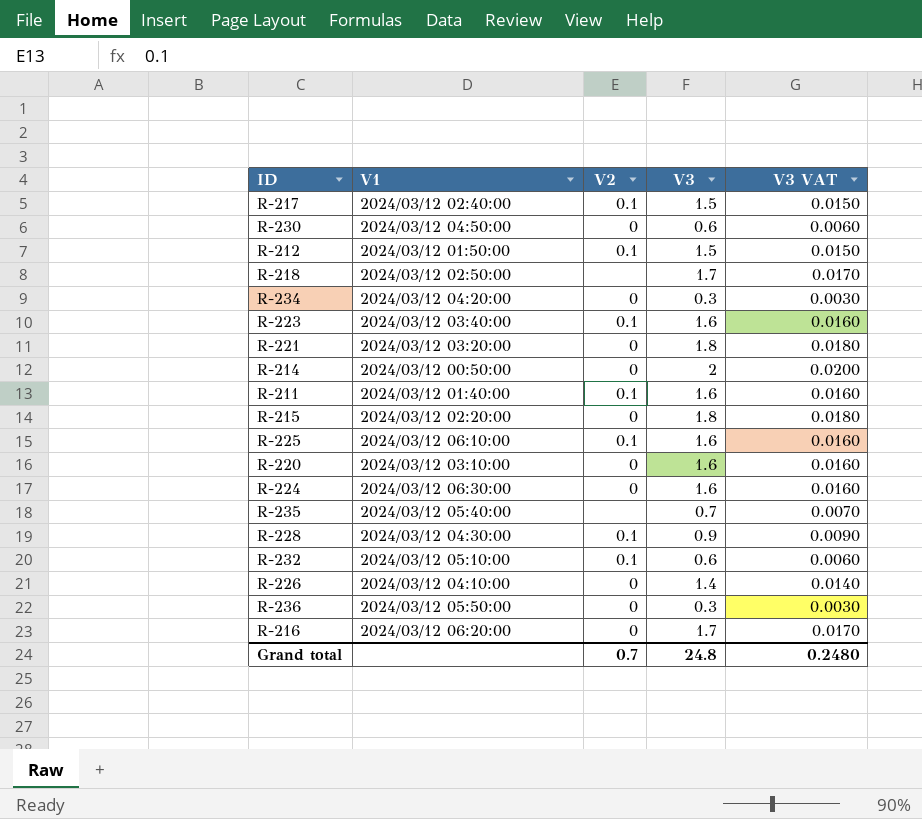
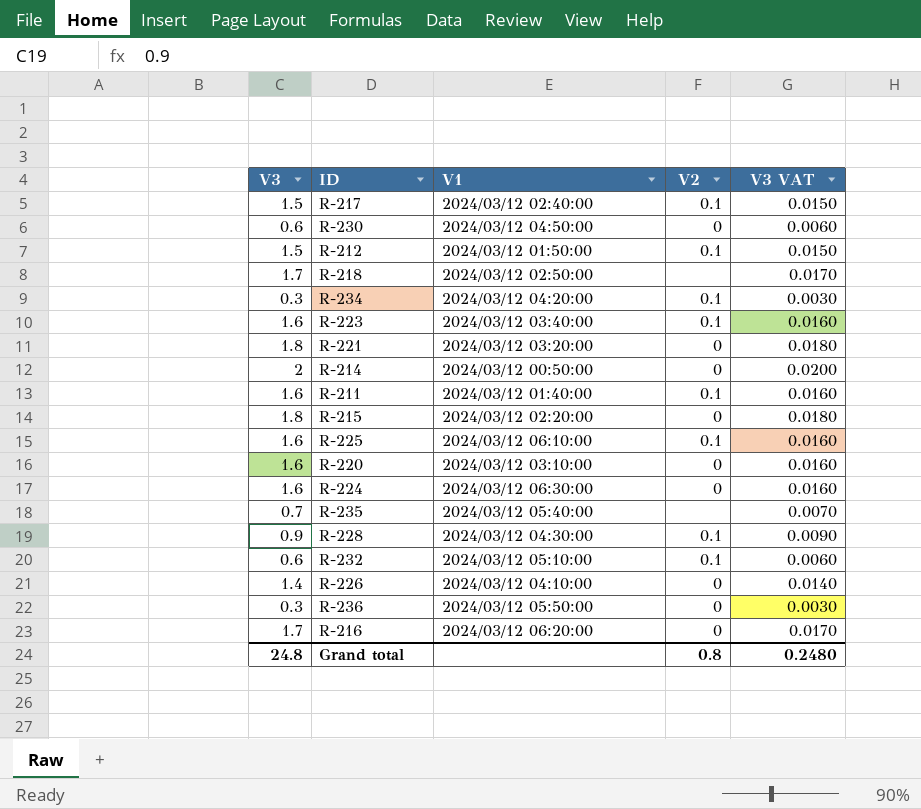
column V3 | position: 4 -> 1
R-234 | V2: 0 -> 0.1
Grand total | V2: 0.7 -> 0.8

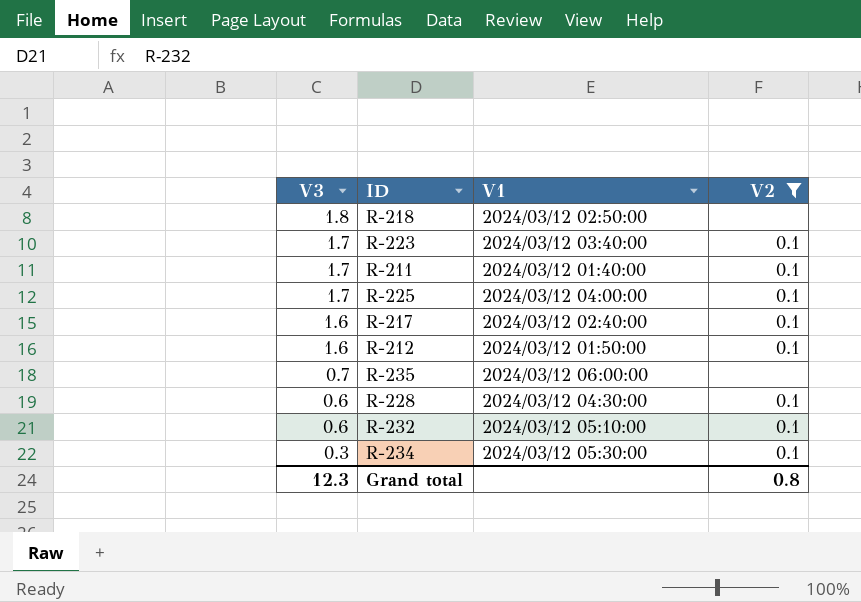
filter: none -> V2 != 0
row order: none -> V3 descending
column V3 VAT | formula: [V3] * 0.01 -> none
R-218 | V3: 1.7 -> 1.8
R-223 | V3: 1.6 -> 1.7
R-211 | V3: 1.6 -> 1.7
R-225 | V3: 1.6 -> 1.7
R-225 | V1: 2024/03/12 06:10:00 -> 2024/03/12 04:00:00
R-217 | V3: 1.5 -> 1.6
R-212 | V3: 1.5 -> 1.6
R-235 | V1: 2024/03/12 05:40:00 -> 2024/03/12 06:00:00
R-228 | V3: 0.9 -> 0.6
R-234 | V1: 2024/03/12 04:20:00 -> 2024/03/12 05:30:00
Grand total | V3: 24.8 -> 12.3

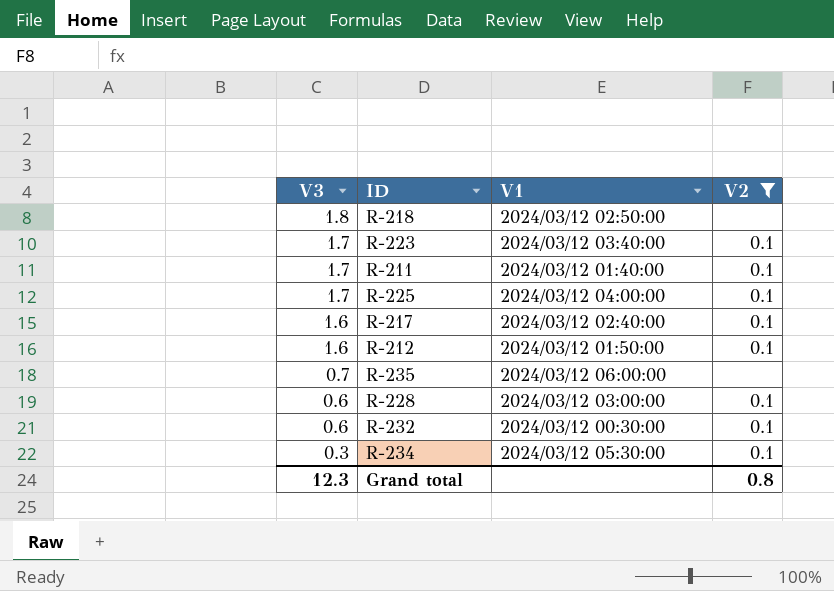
R-228 | V1: 2024/03/12 04:30:00 -> 2024/03/12 03:00:00
R-232 | V1: 2024/03/12 05:10:00 -> 2024/03/12 00:30:00

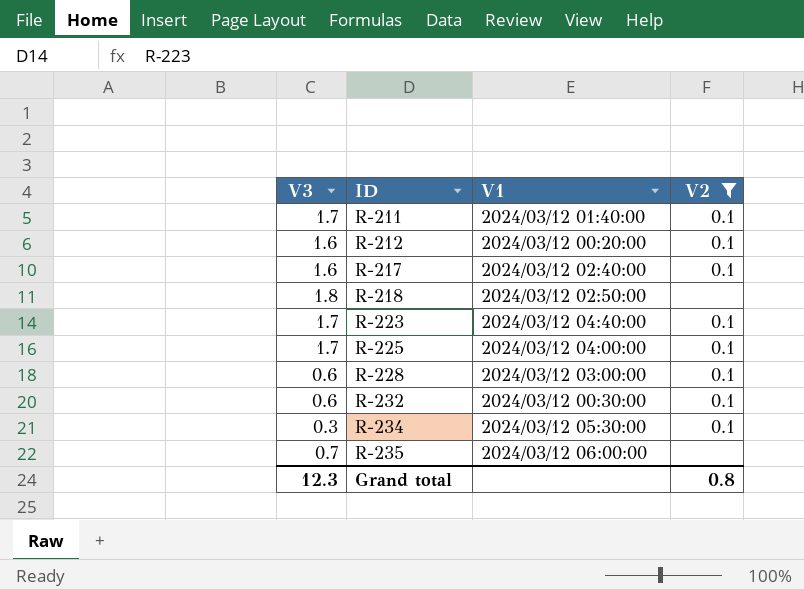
row order: V3 descending -> ID ascending
R-212 | V1: 2024/03/12 01:50:00 -> 2024/03/12 00:20:00
R-223 | V1: 2024/03/12 03:40:00 -> 2024/03/12 04:40:00

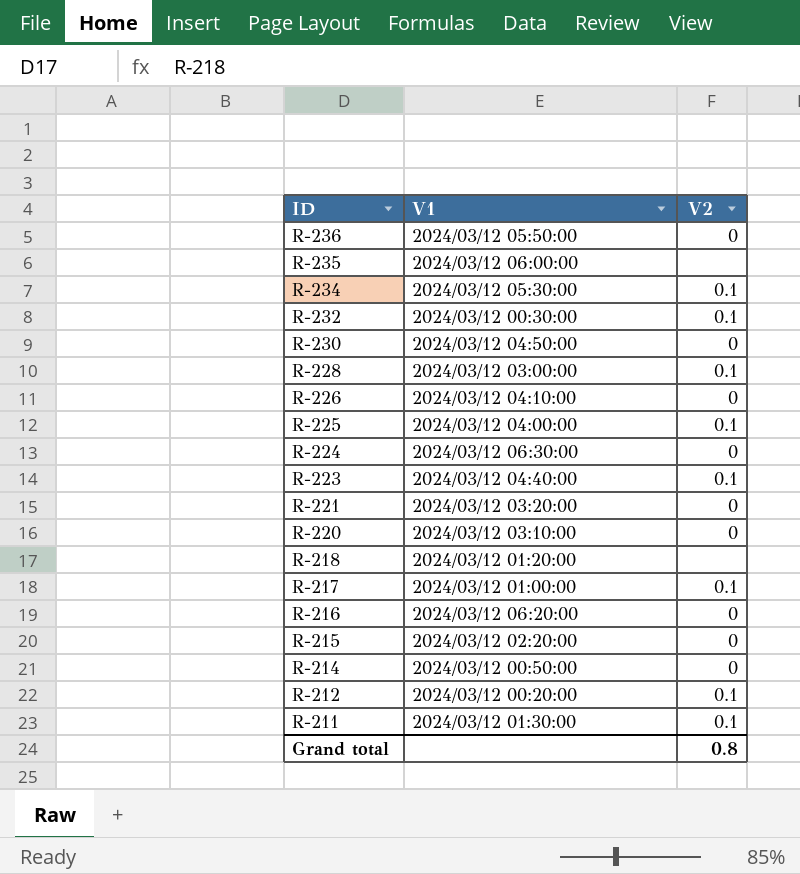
filter: V2 != 0 -> none
row order: ID ascending -> ID descending
column V3 | position: 1 -> none
R-218 | V1: 2024/03/12 02:50:00 -> 2024/03/12 01:20:00
R-217 | V1: 2024/03/12 02:40:00 -> 2024/03/12 01:00:00
R-211 | V1: 2024/03/12 01:40:00 -> 2024/03/12 01:30:00

